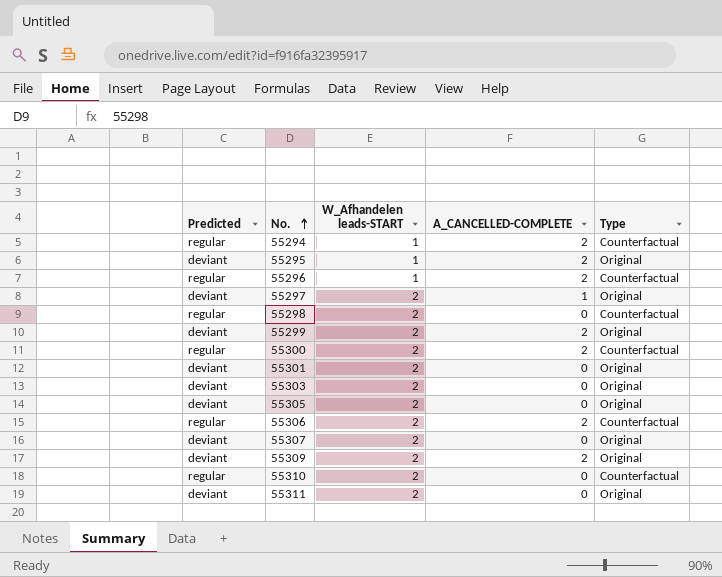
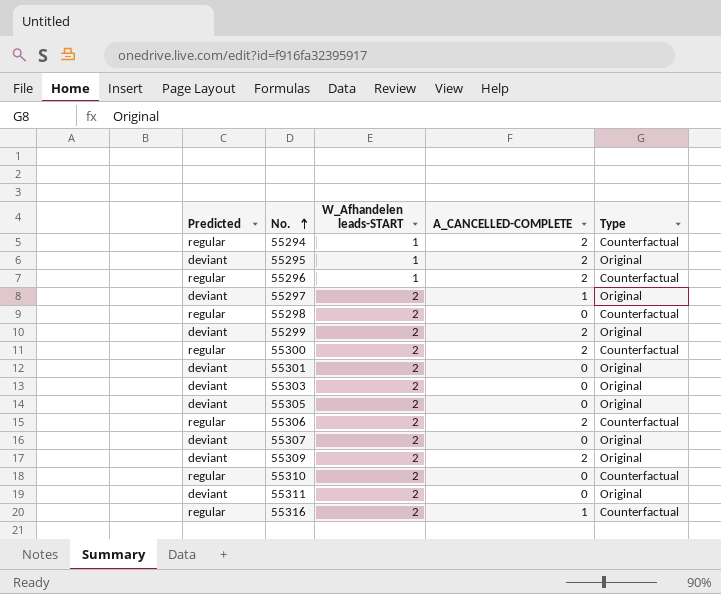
row 55316: none -> regular | 2 | 1 | Counterfactual

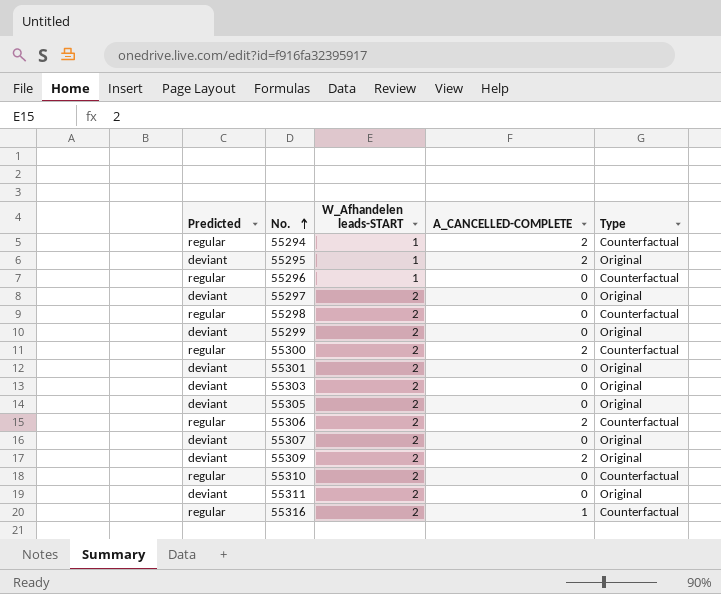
55296 | A_CANCELLED-COMPLETE: 2 -> 0
55297 | A_CANCELLED-COMPLETE: 1 -> 0
55299 | A_CANCELLED-COMPLETE: 2 -> 0

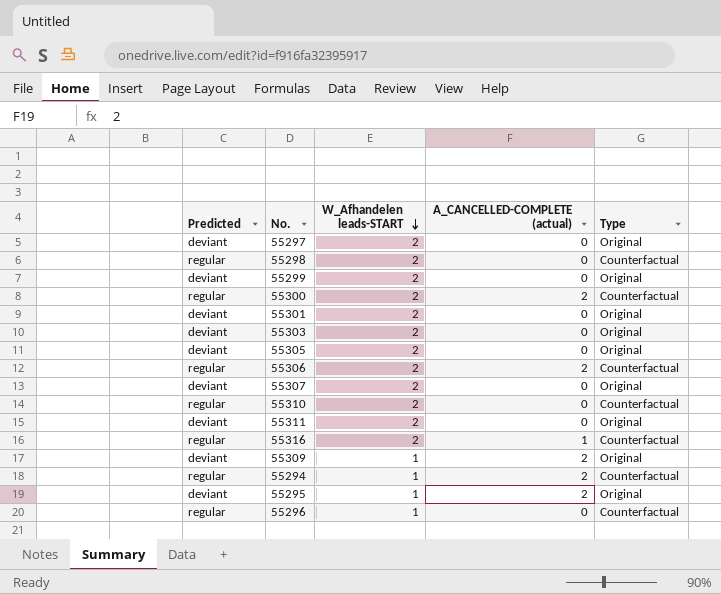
row order: No. ascending -> W_Afhandelen leads-START descending
column name: A_CANCELLED-COMPLETE -> A_CANCELLED-COMPLETE (actual)
55309 | W_Afhandelen leads-START: 2 -> 1

